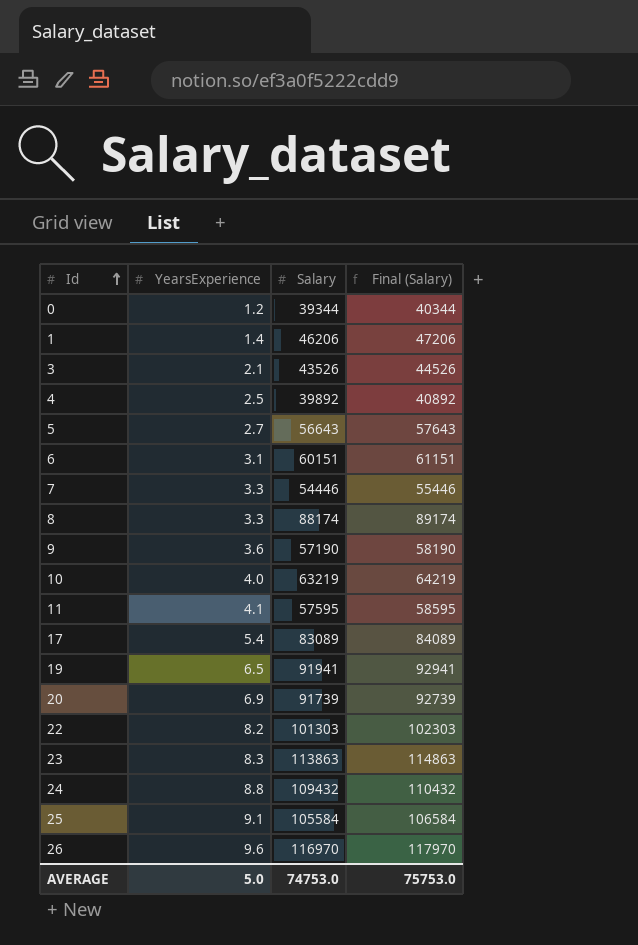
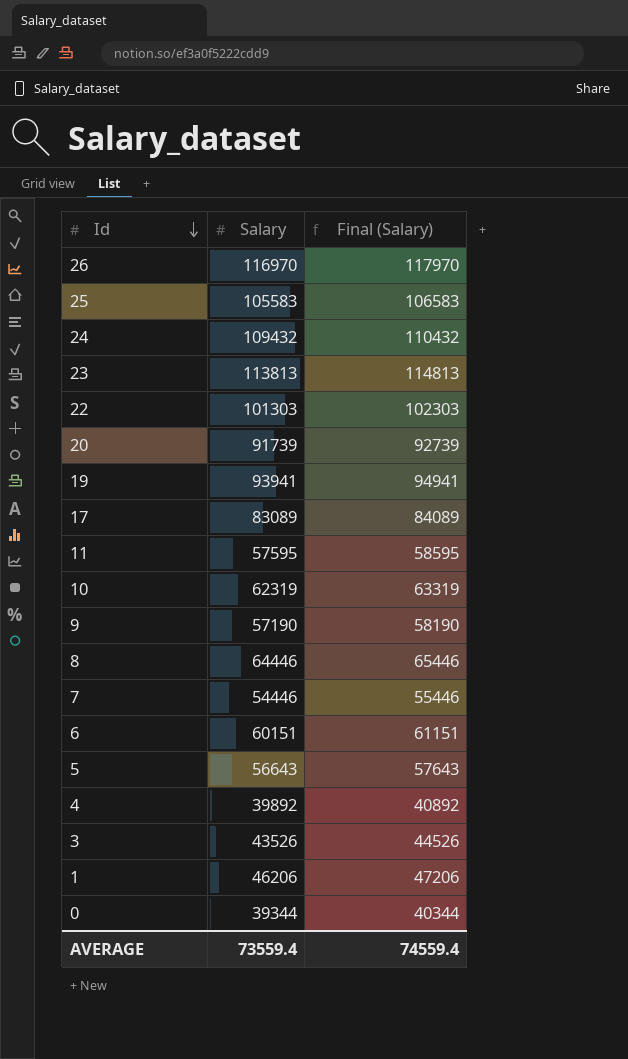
row order: Id ascending -> Id descending
column YearsExperience | position: 2 -> none
25 | Salary: 105584 -> 105583
25 | Final (Salary): 106584 -> 106583
23 | Salary: 113863 -> 113813
23 | Final (Salary): 114863 -> 114813
19 | Salary: 91941 -> 93941
19 | Final (Salary): 92941 -> 94941
10 | Salary: 63219 -> 62319
10 | Final (Salary): 64219 -> 63319
8 | Salary: 88174 -> 64446
8 | Final (Salary): 89174 -> 65446
AVERAGE | Salary: 74753.0 -> 73559.4
AVERAGE | Final (Salary): 75753.0 -> 74559.4

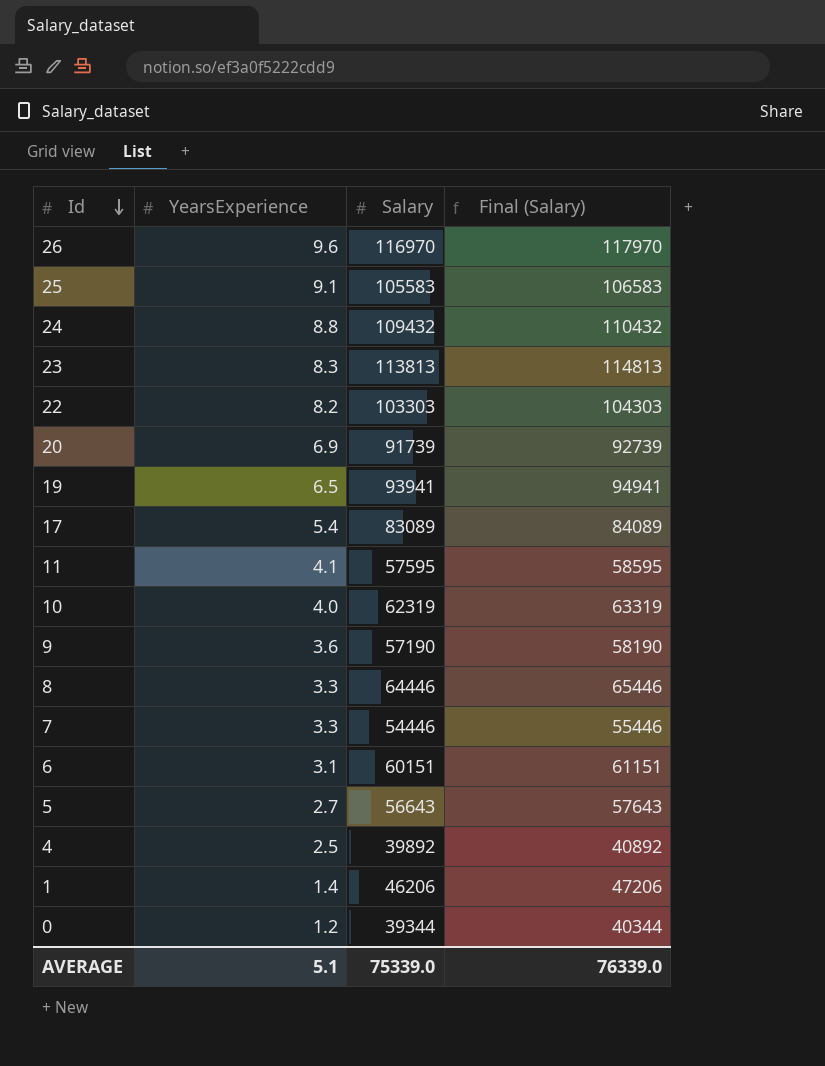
column YearsExperience | position: none -> 2
row 3: 43526 | 44526 -> none
22 | Salary: 101303 -> 103303
22 | Final (Salary): 102303 -> 104303
AVERAGE | Salary: 73559.4 -> 75339.0
AVERAGE | Final (Salary): 74559.4 -> 76339.0

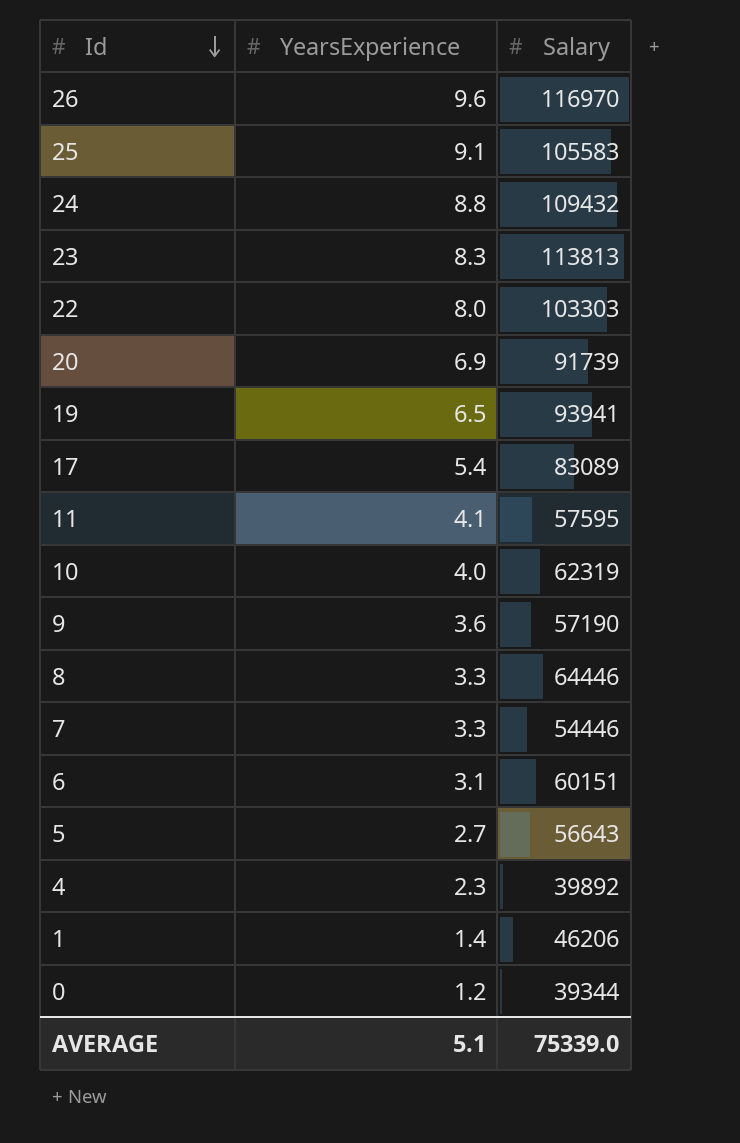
column Final (Salary) | formula: [Salary] + 1000 -> none
22 | YearsExperience: 8.2 -> 8.0
4 | YearsExperience: 2.5 -> 2.3

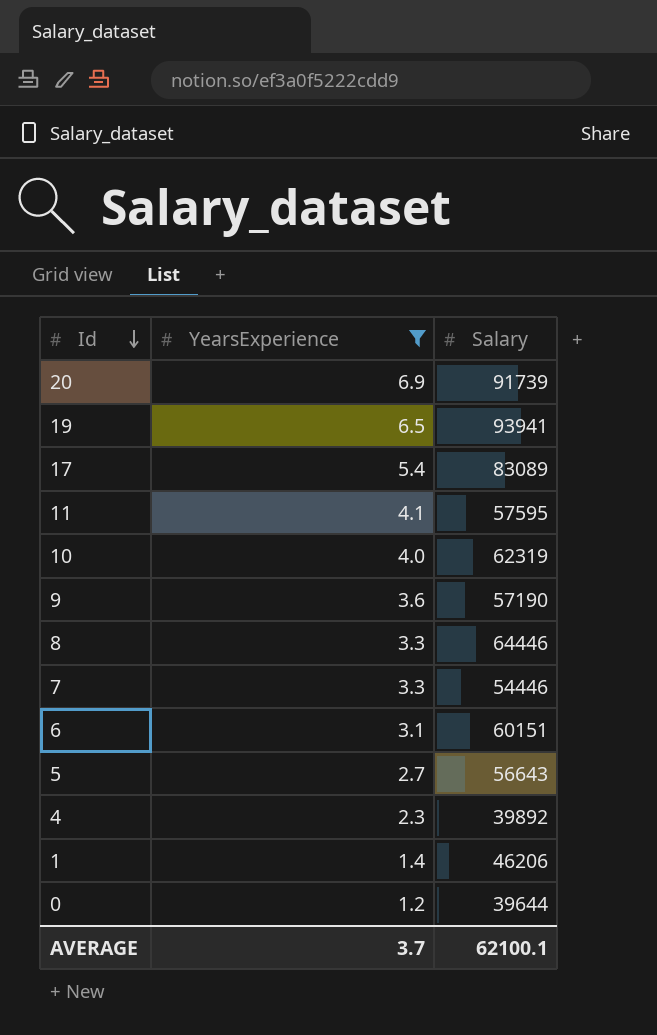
filter: none -> YearsExperience <= 6.9
0 | Salary: 39344 -> 39644
AVERAGE | YearsExperience: 5.1 -> 3.7
AVERAGE | Salary: 75339.0 -> 62100.1

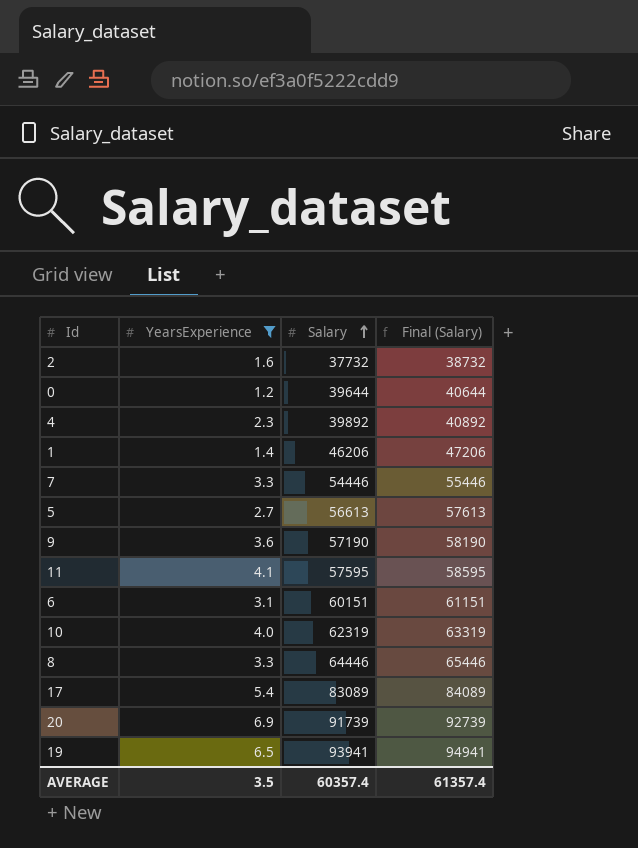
row order: Id descending -> Salary ascending
column Final (Salary) | formula: none -> [Salary] + 1000
row 2: none -> 1.6 | 37732 | 38732
5 | Salary: 56643 -> 56613
AVERAGE | YearsExperience: 3.7 -> 3.5
AVERAGE | Salary: 62100.1 -> 60357.4

